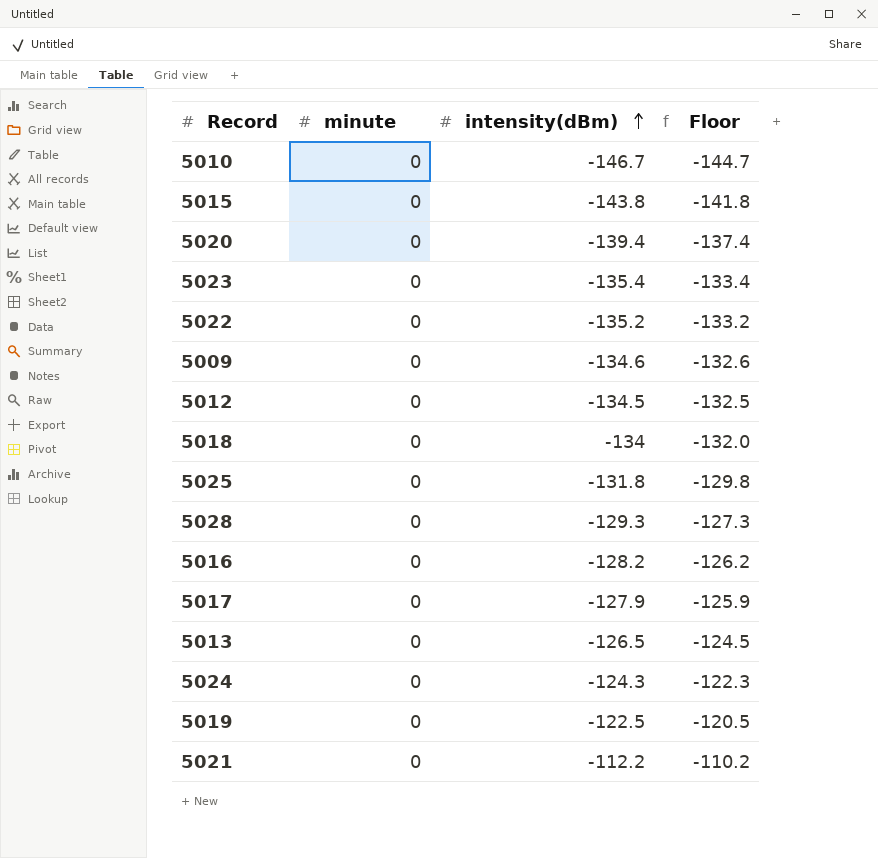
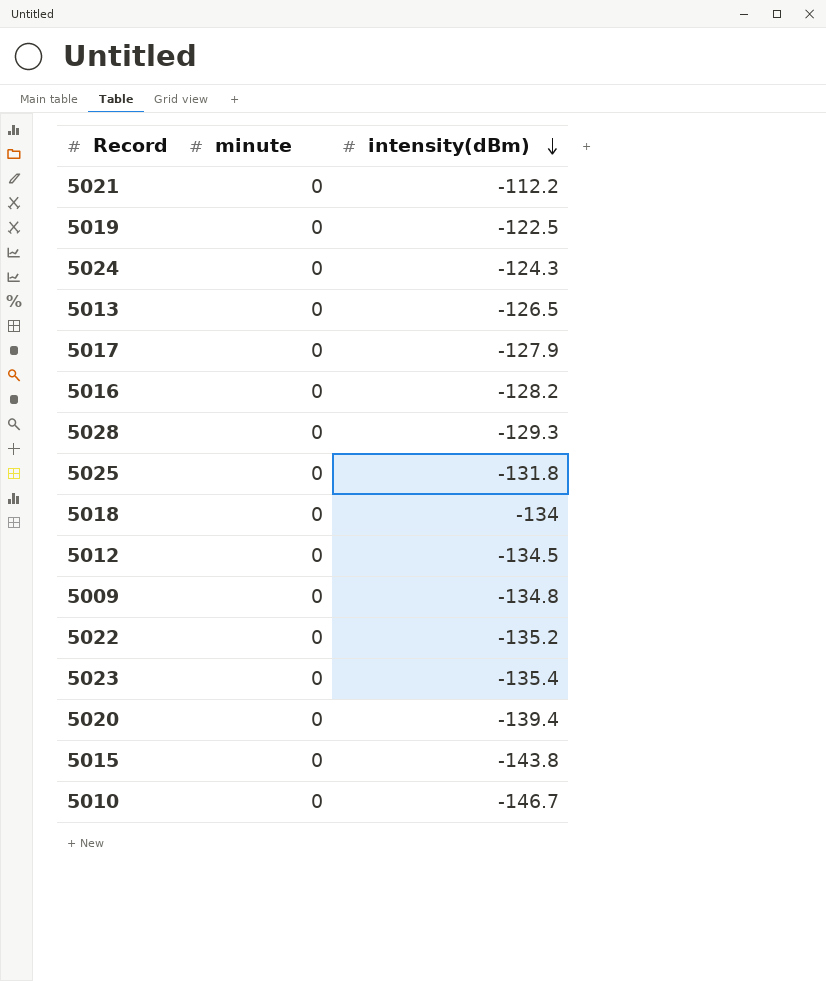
row order: intensity(dBm) ascending -> intensity(dBm) descending
column Floor | formula: [intensity(dBm)] + 2 -> none
5009 | intensity(dBm): -134.6 -> -134.8

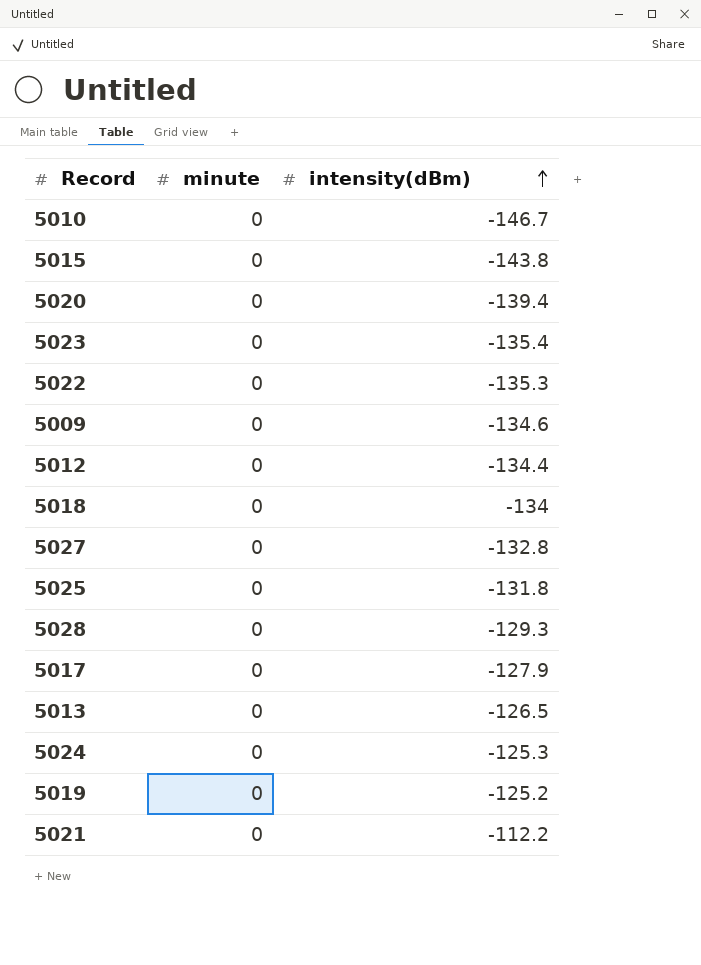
row order: intensity(dBm) descending -> intensity(dBm) ascending
row 5016: 0 | -128.2 -> none
5022 | intensity(dBm): -135.2 -> -135.3
5009 | intensity(dBm): -134.8 -> -134.6
5012 | intensity(dBm): -134.5 -> -134.4
row 5027: none -> 0 | -132.8
5024 | intensity(dBm): -124.3 -> -125.3
5019 | intensity(dBm): -122.5 -> -125.2

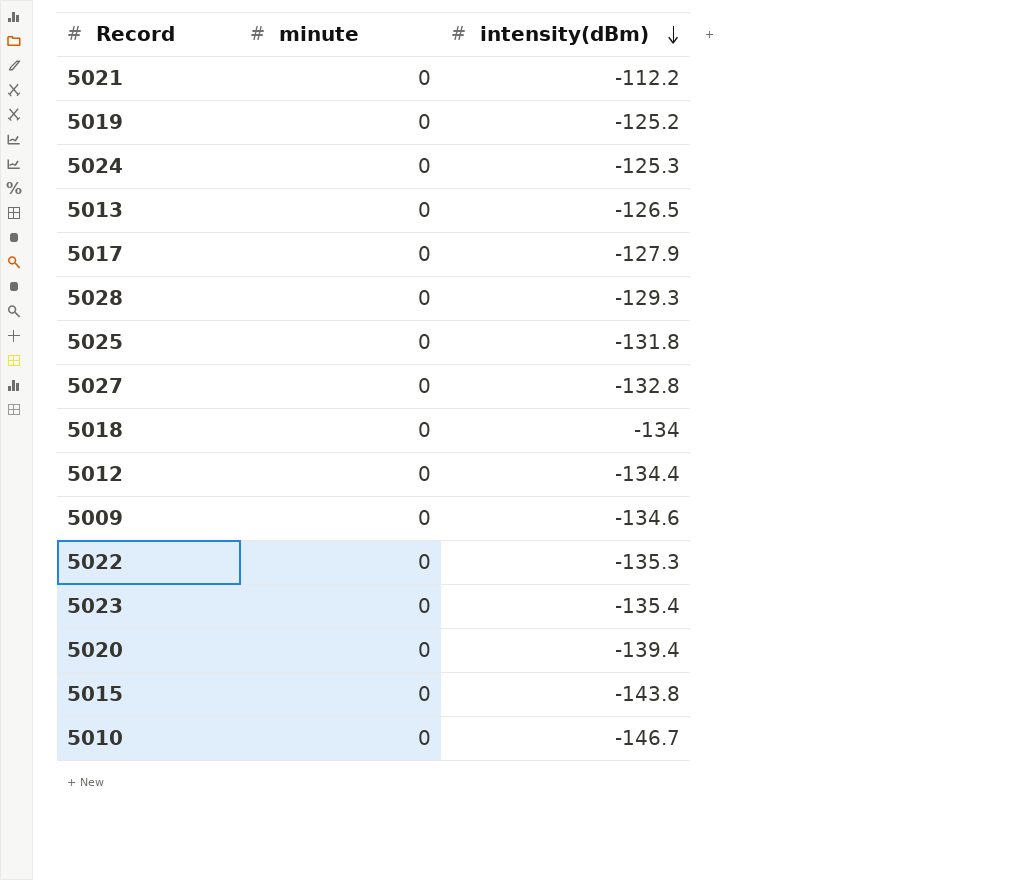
row order: intensity(dBm) ascending -> intensity(dBm) descending

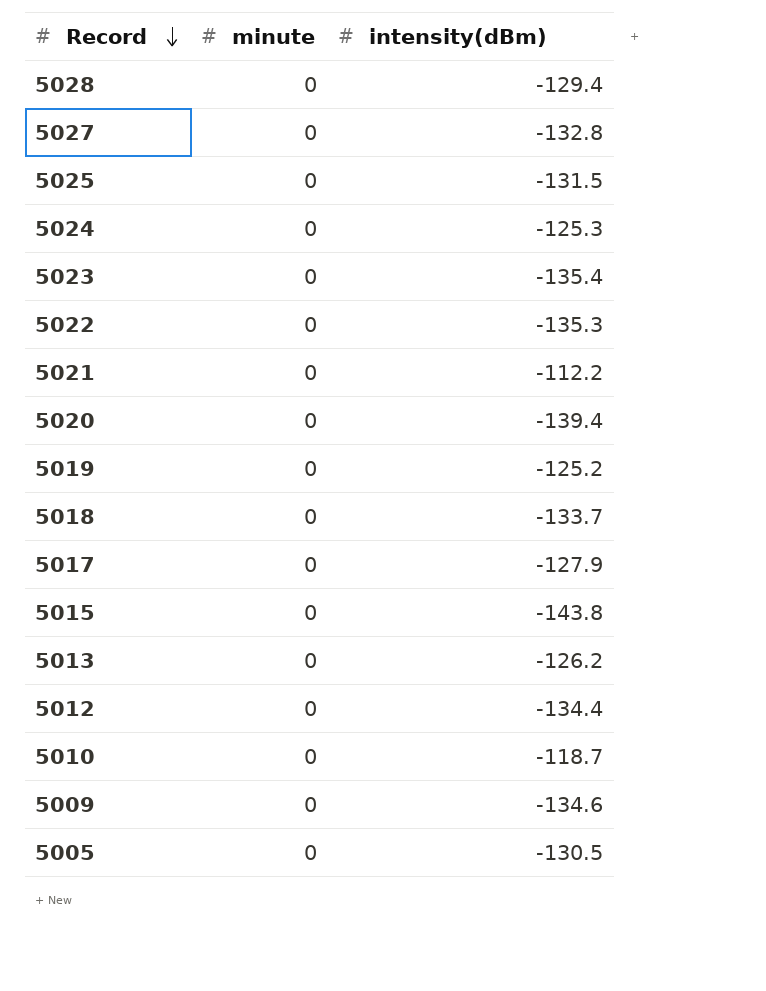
row order: intensity(dBm) descending -> Record descending
5028 | intensity(dBm): -129.3 -> -129.4
5025 | intensity(dBm): -131.8 -> -131.5
5018 | intensity(dBm): -134 -> -133.7
5013 | intensity(dBm): -126.5 -> -126.2
5010 | intensity(dBm): -146.7 -> -118.7
row 5005: none -> 0 | -130.5

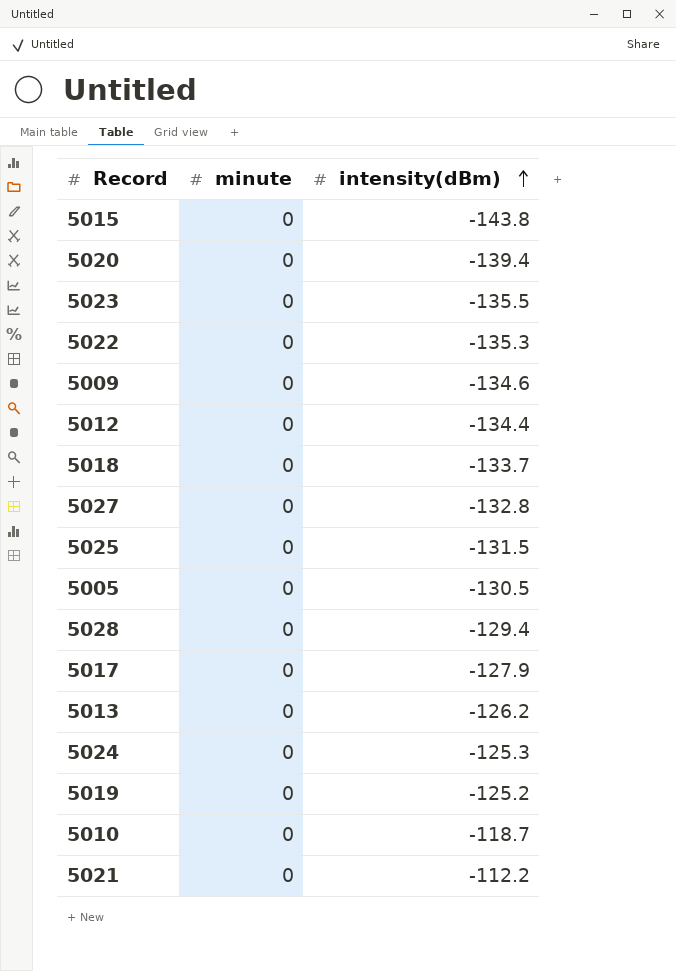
row order: Record descending -> intensity(dBm) ascending
5023 | intensity(dBm): -135.4 -> -135.5

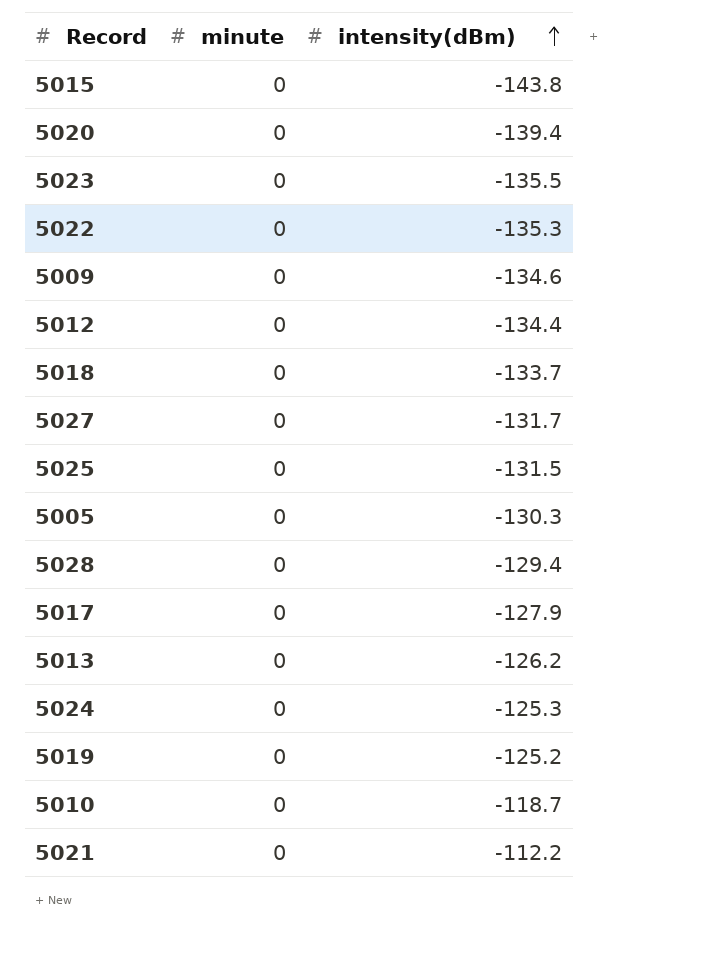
5027 | intensity(dBm): -132.8 -> -131.7
5005 | intensity(dBm): -130.5 -> -130.3

